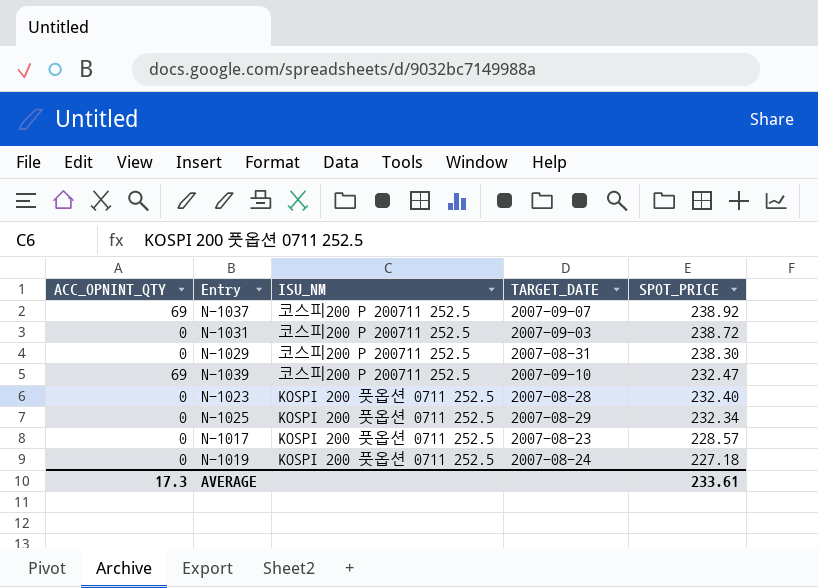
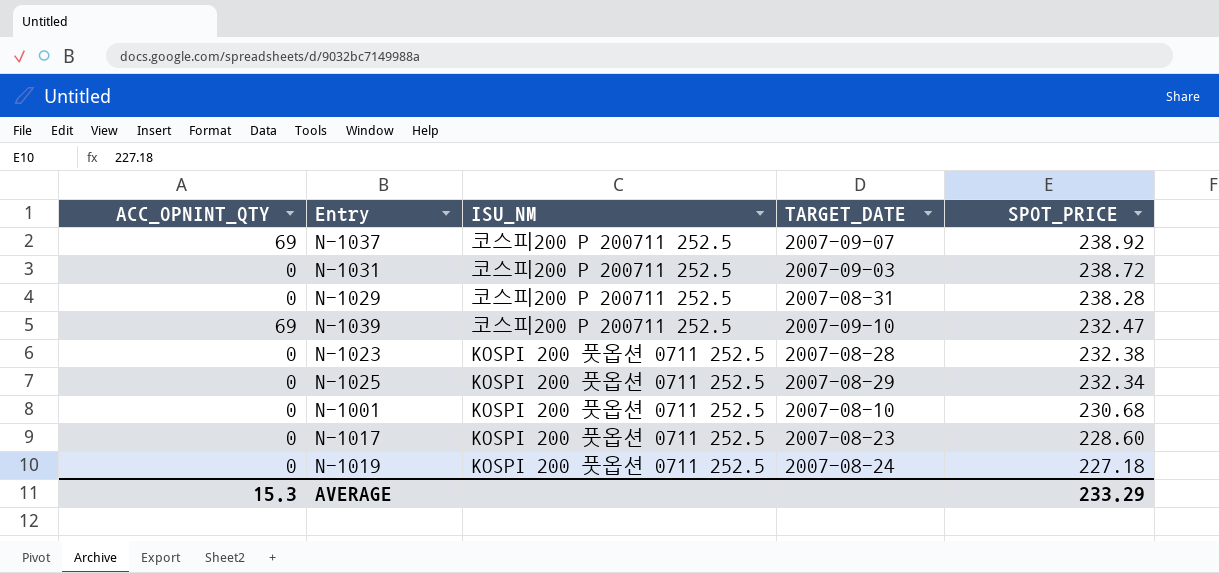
N-1029 | SPOT_PRICE: 238.30 -> 238.28
N-1023 | SPOT_PRICE: 232.40 -> 232.38
row N-1001: none -> 0 | KOSPI 200 풋옵션 0711 252.5 | 2007-08-10 | 230.68
N-1017 | SPOT_PRICE: 228.57 -> 228.60
AVERAGE | ACC_OPNINT_QTY: 17.3 -> 15.3
AVERAGE | SPOT_PRICE: 233.61 -> 233.29

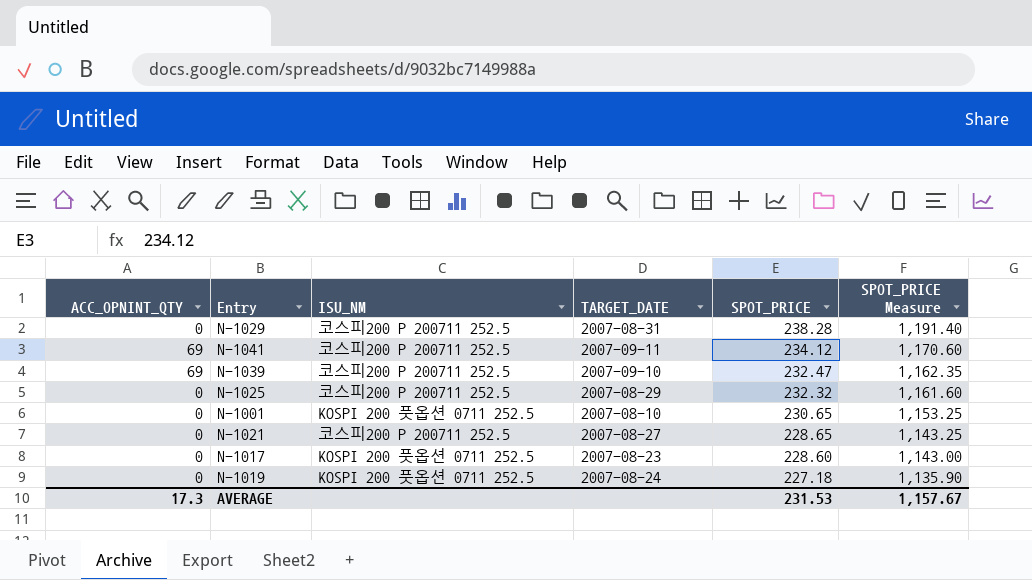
column SPOT_PRICE Measure | formula: none -> [SPOT_PRICE] * 5
row N-1037: 69 | 코스피200 P 200711 252.5 | 2007-09-07 | 238.92 -> none
row N-1031: 0 | 코스피200 P 200711 252.5 | 2007-09-03 | 238.72 -> none
row N-1023: 0 | KOSPI 200 풋옵션 0711 252.5 | 2007-08-28 | 232.38 -> none
row N-1041: none -> 69 | 코스피200 P 200711 252.5 | 2007-09-11 | 234.12 | 1,170.60
N-1025 | ISU_NM: KOSPI 200 풋옵션 0711 252.5 -> 코스피200 P 200711 252.5
N-1025 | SPOT_PRICE: 232.34 -> 232.32
N-1001 | SPOT_PRICE: 230.68 -> 230.65
row N-1021: none -> 0 | 코스피200 P 200711 252.5 | 2007-08-27 | 228.65 | 1,143.25
AVERAGE | ACC_OPNINT_QTY: 15.3 -> 17.3
AVERAGE | SPOT_PRICE: 233.29 -> 231.53

